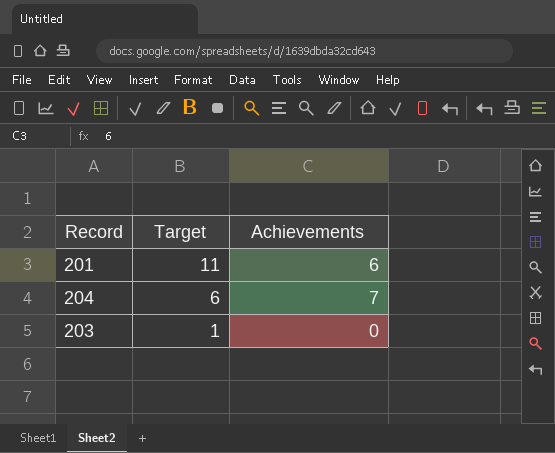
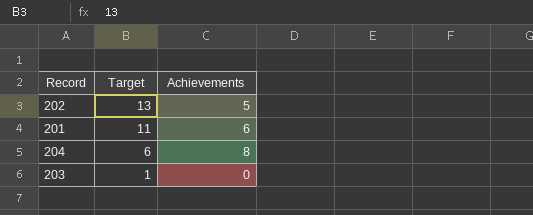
row 202: none -> 13 | 5
204 | Achievements: 7 -> 8

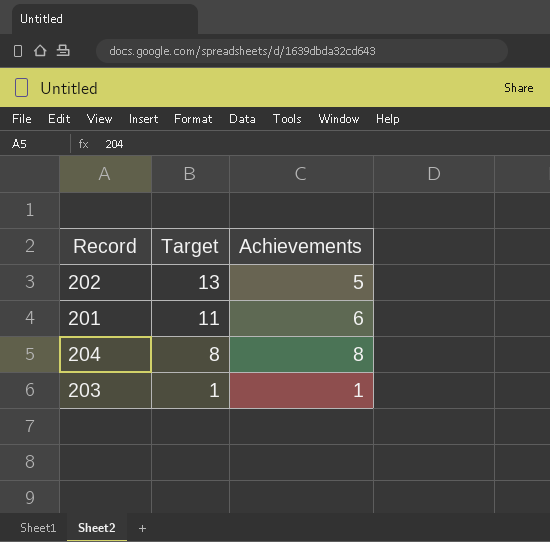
204 | Target: 6 -> 8
203 | Achievements: 0 -> 1

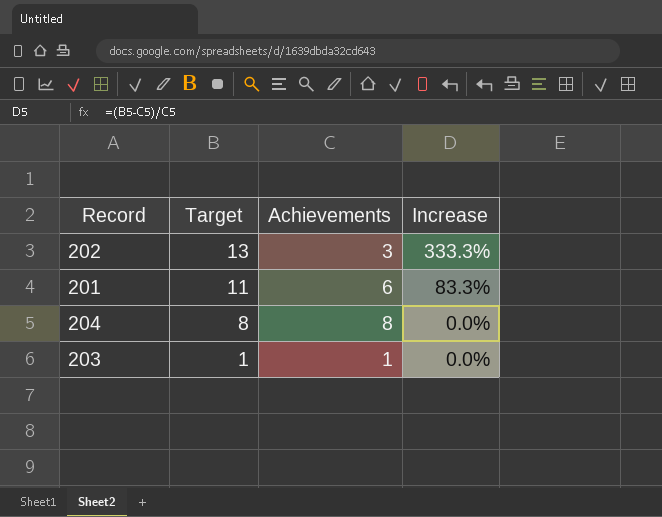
column Increase | formula: none -> ([Target] - [Achievements]) / [Achievements]
202 | Achievements: 5 -> 3

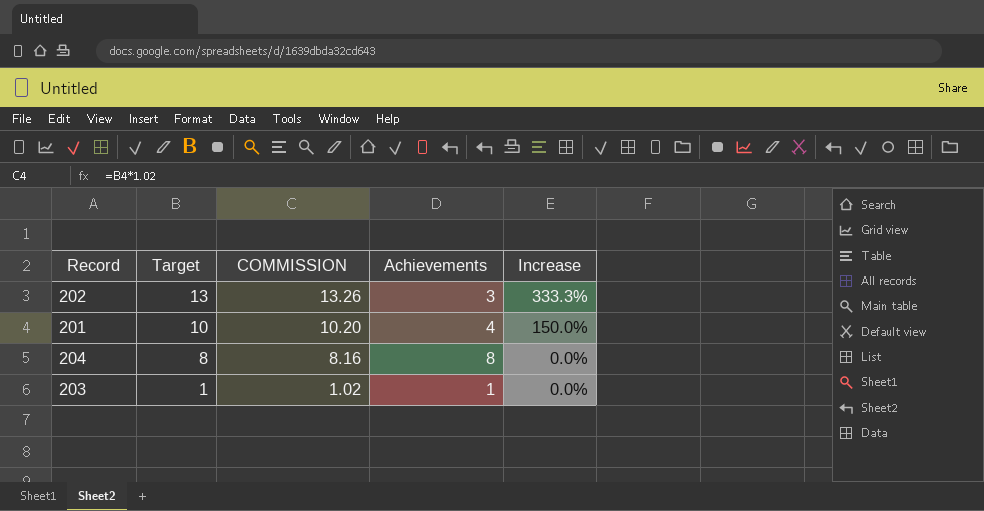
column COMMISSION | formula: none -> [Target] * 1.02
201 | Target: 11 -> 10
201 | Achievements: 6 -> 4
201 | Increase: 83.3% -> 150.0%

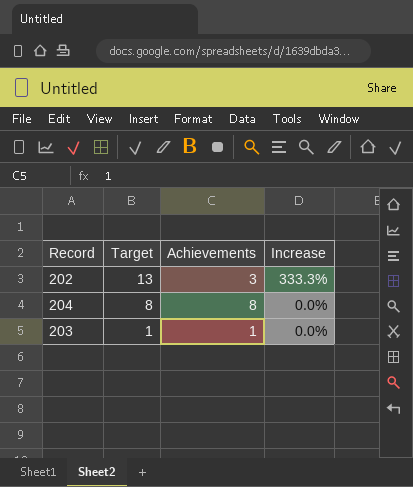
column COMMISSION | formula: [Target] * 1.02 -> none
row 201: 10 | 10.20 | 4 | 150.0% -> none

